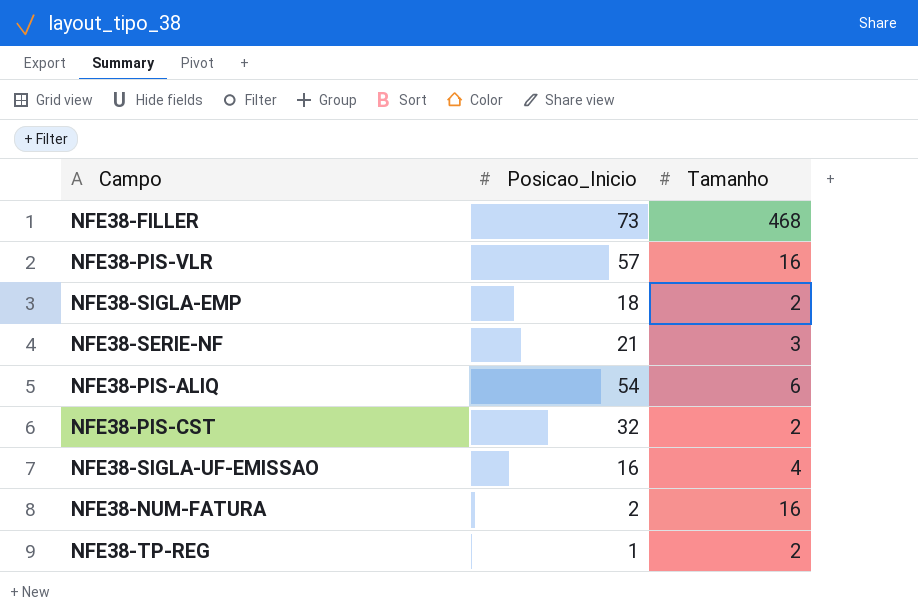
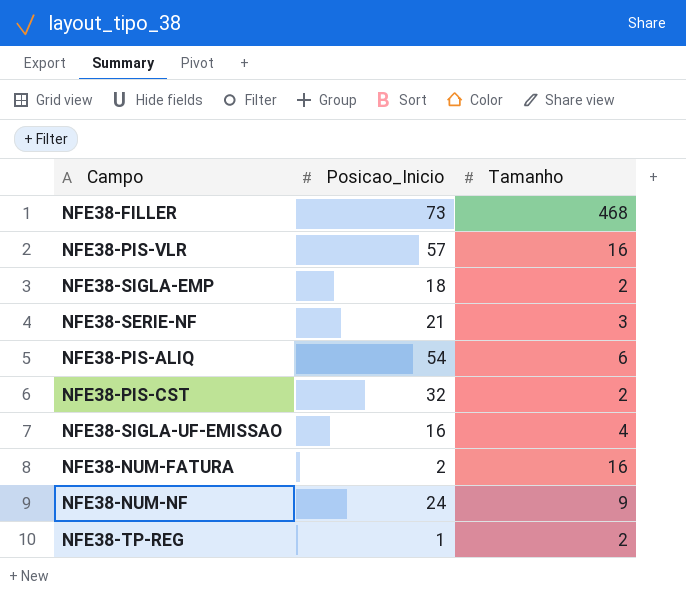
row NFE38-NUM-NF: none -> 24 | 9

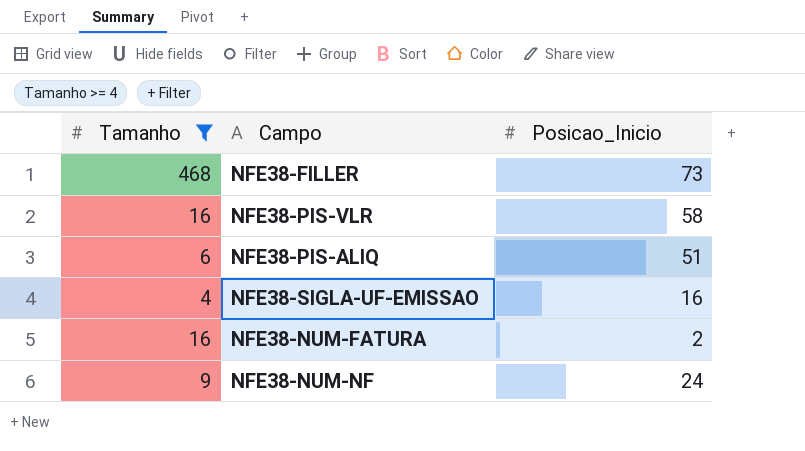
filter: none -> Tamanho >= 4
column Tamanho | position: 3 -> 1
NFE38-PIS-VLR | Posicao_Inicio: 57 -> 58
NFE38-PIS-ALIQ | Posicao_Inicio: 54 -> 51

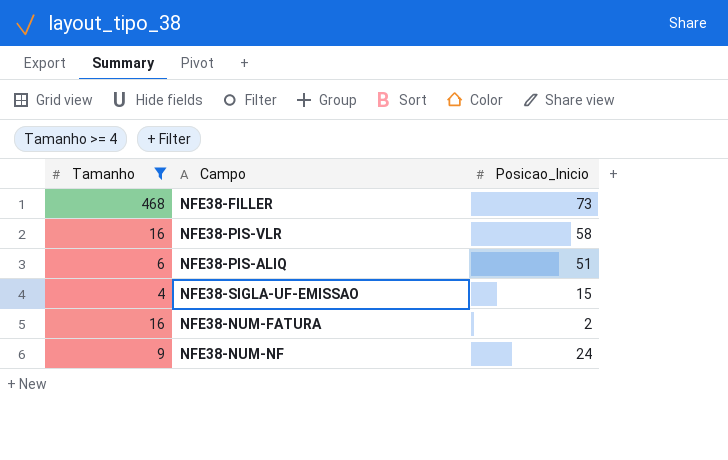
NFE38-SIGLA-UF-EMISSAO | Posicao_Inicio: 16 -> 15

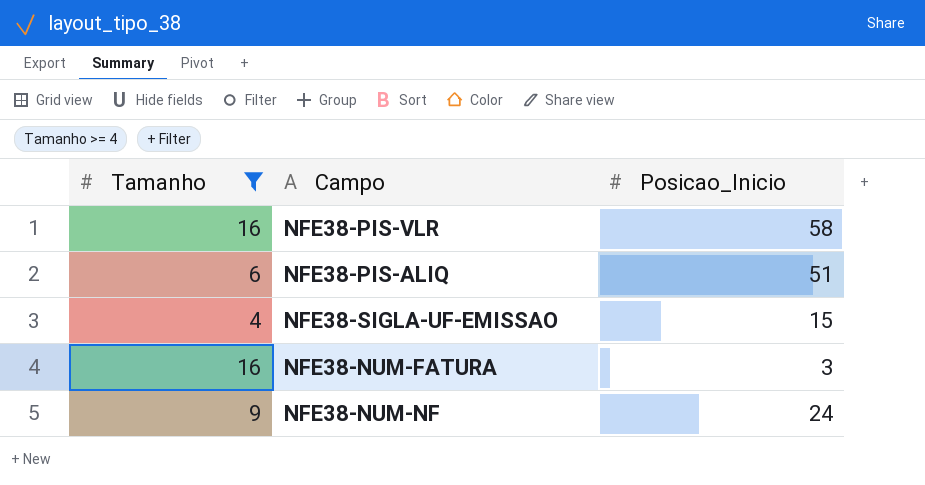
row NFE38-FILLER: 468 | 73 -> none
NFE38-NUM-FATURA | Posicao_Inicio: 2 -> 3

